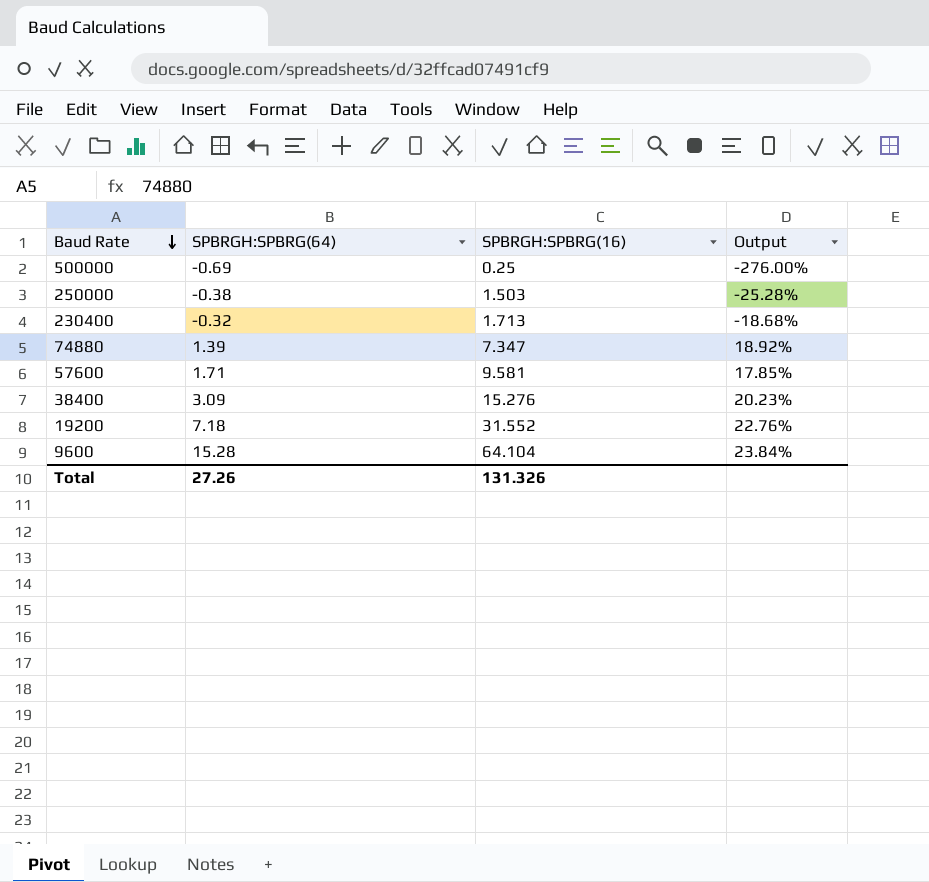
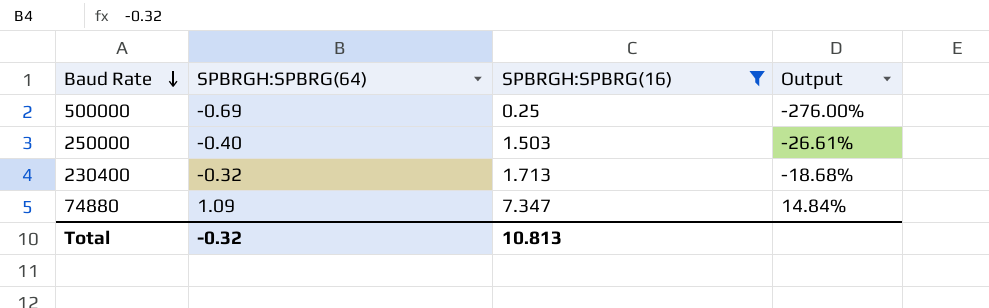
filter: none -> SPBRGH:SPBRG(16) <= 7.347
250000 | SPBRGH:SPBRG(64): -0.38 -> -0.40
250000 | Output: -25.28% -> -26.61%
74880 | SPBRGH:SPBRG(64): 1.39 -> 1.09
74880 | Output: 18.92% -> 14.84%
Total | SPBRGH:SPBRG(64): 27.26 -> -0.32
Total | SPBRGH:SPBRG(16): 131.326 -> 10.813

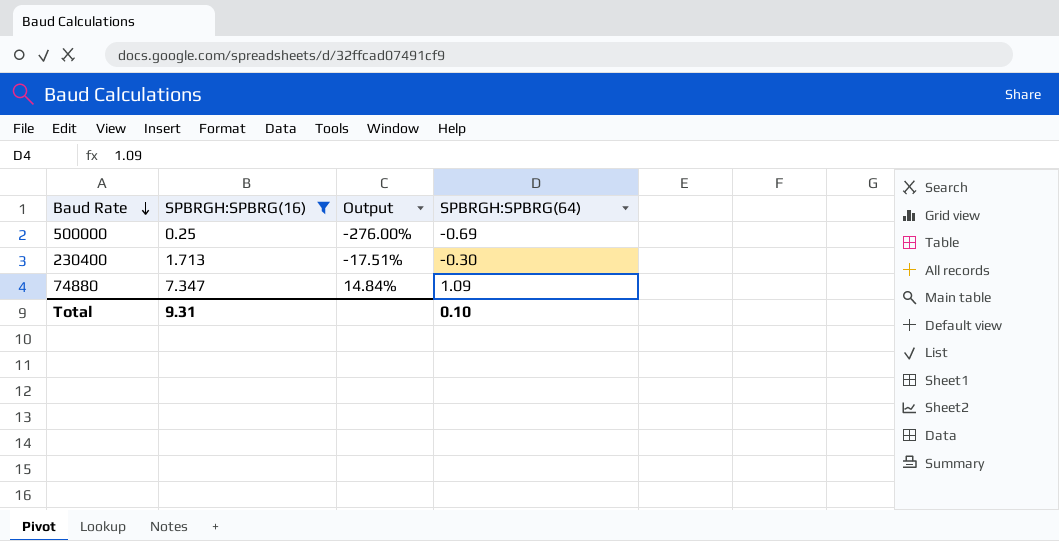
column SPBRGH:SPBRG(64) | position: 2 -> 4
row 250000: -0.40 | 1.503 | -26.61% -> none
230400 | Output: -18.68% -> -17.51%
230400 | SPBRGH:SPBRG(64): -0.32 -> -0.30
Total | SPBRGH:SPBRG(16): 10.813 -> 9.31
Total | SPBRGH:SPBRG(64): -0.32 -> 0.10

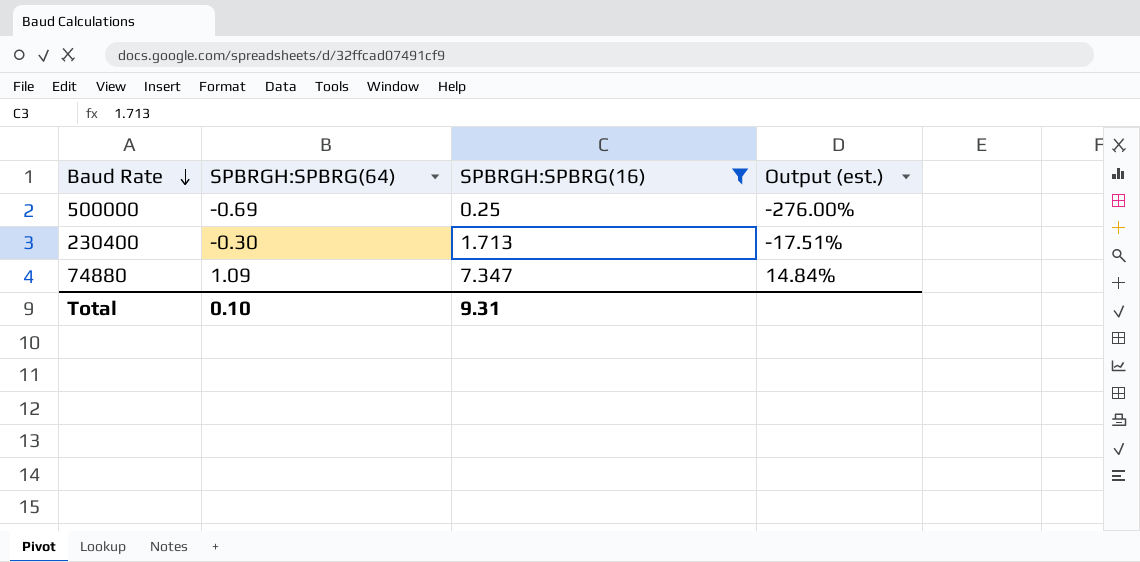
column SPBRGH:SPBRG(64) | position: 4 -> 2
column name: Output -> Output (est.)

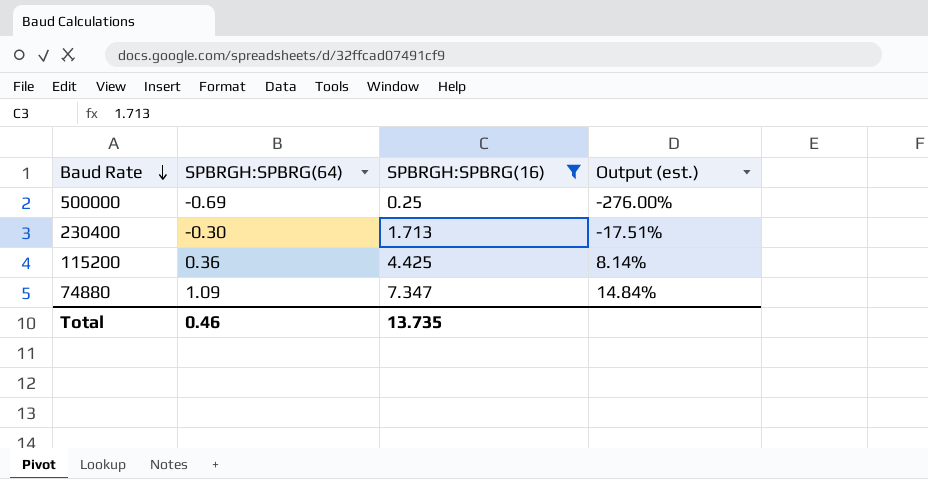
row 115200: none -> 0.36 | 4.425 | 8.14%
Total | SPBRGH:SPBRG(64): 0.10 -> 0.46
Total | SPBRGH:SPBRG(16): 9.31 -> 13.735

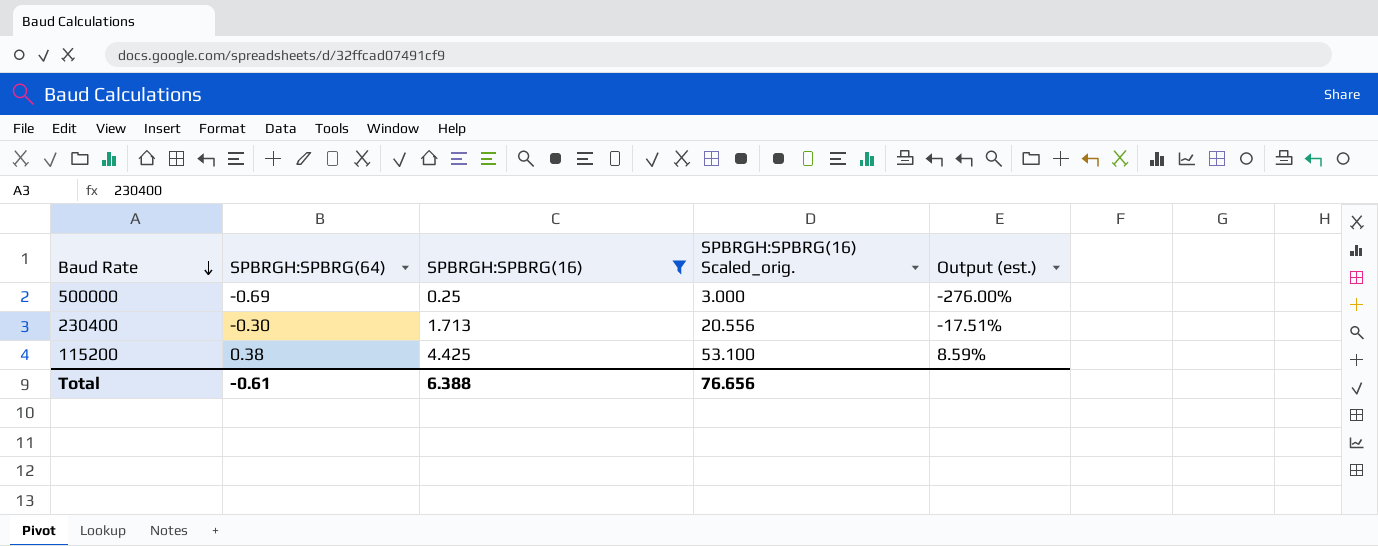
column SPBRGH:SPBRG(16) Scaled_orig. | formula: none -> [SPBRGH:SPBRG(16)] * 12
row 74880: 1.09 | 7.347 | 14.84% -> none
115200 | SPBRGH:SPBRG(64): 0.36 -> 0.38
115200 | Output (est.): 8.14% -> 8.59%
Total | SPBRGH:SPBRG(64): 0.46 -> -0.61
Total | SPBRGH:SPBRG(16): 13.735 -> 6.388

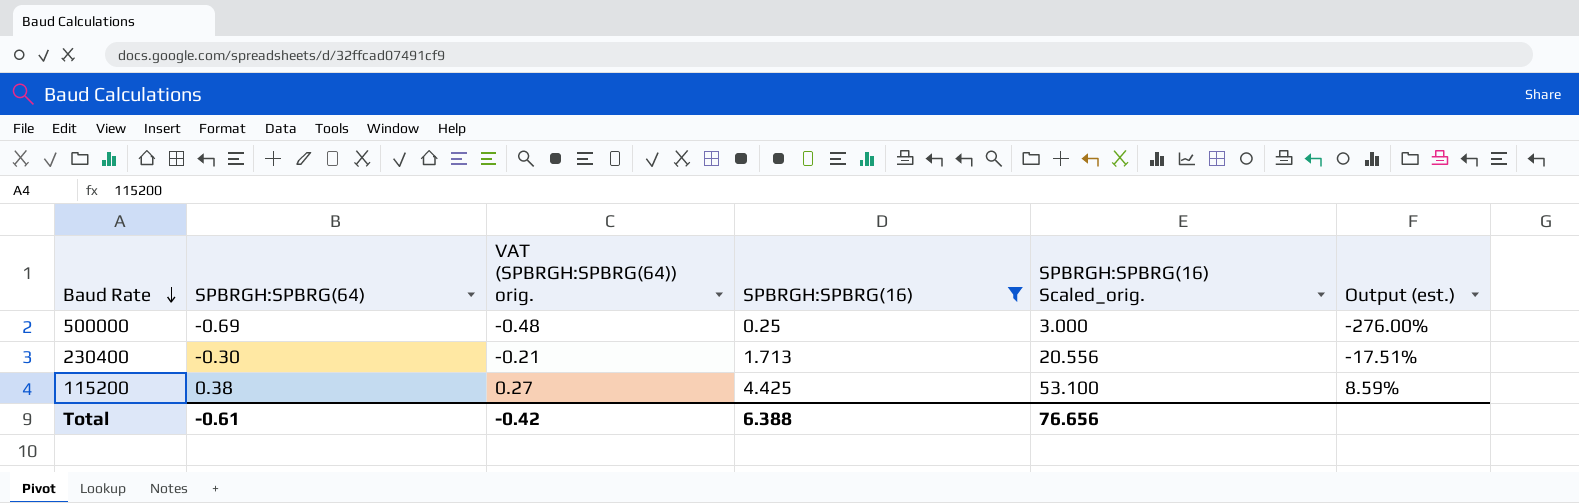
column VAT (SPBRGH:SPBRG(64)) orig. | formula: none -> [SPBRGH:SPBRG(64)] * 0.7

